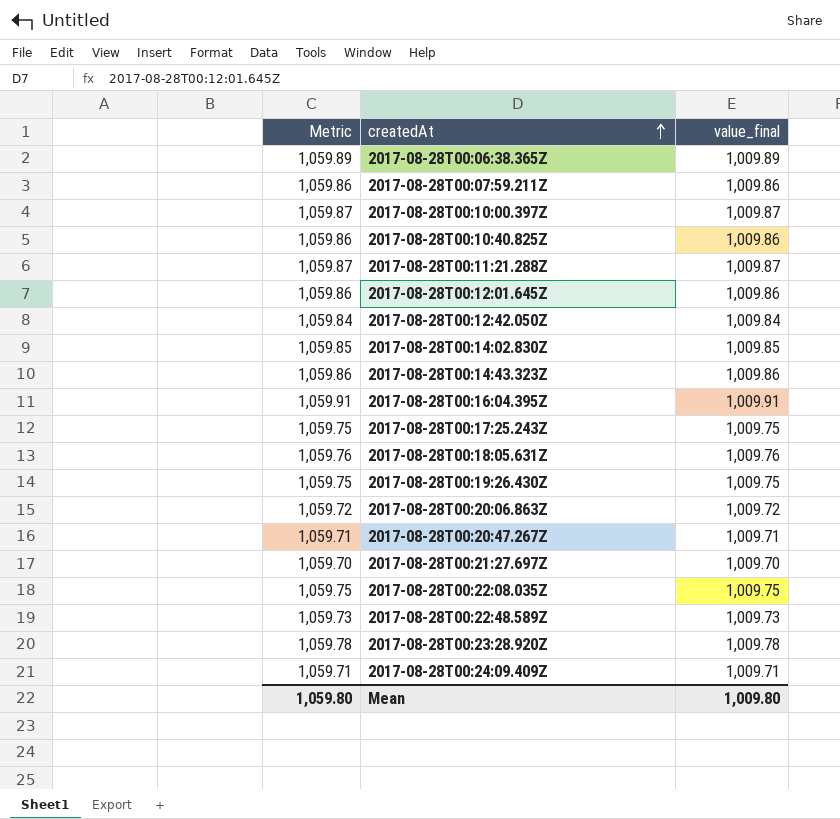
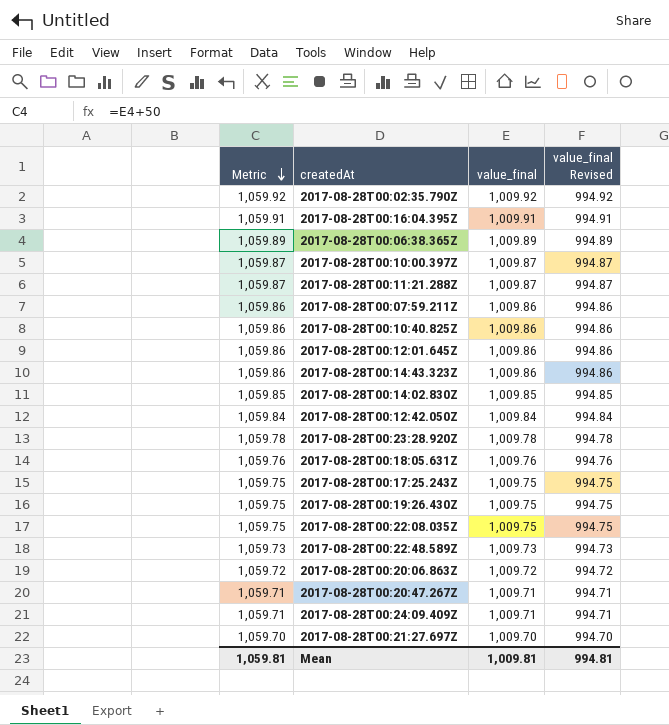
row order: createdAt ascending -> Metric descending
column value_final Revised | formula: none -> [value_final] - 15
row 2017-08-28T00:02:35.790Z: none -> 1,059.92 | 1,009.92 | 994.92
Mean | Metric: 1,059.80 -> 1,059.81
Mean | value_final: 1,009.80 -> 1,009.81

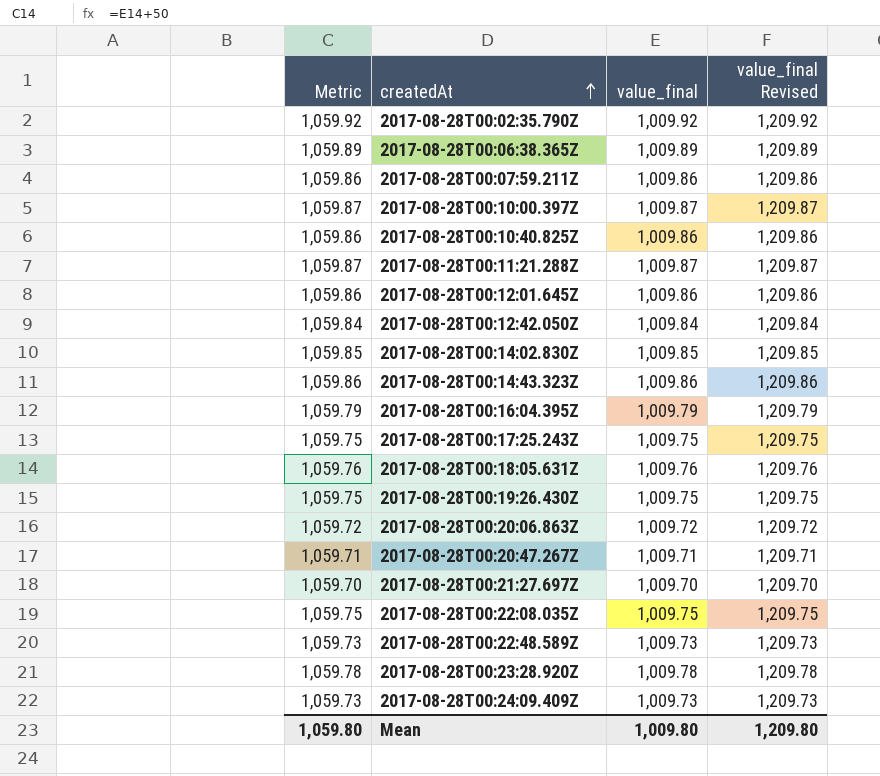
row order: Metric descending -> createdAt ascending
column value_final Revised | formula: [value_final] - 15 -> [value_final] + 200
2017-08-28T00:16:04.395Z | Metric: 1,059.91 -> 1,059.79
2017-08-28T00:16:04.395Z | value_final: 1,009.91 -> 1,009.79
2017-08-28T00:24:09.409Z | Metric: 1,059.71 -> 1,059.73
2017-08-28T00:24:09.409Z | value_final: 1,009.71 -> 1,009.73
Mean | Metric: 1,059.81 -> 1,059.80
Mean | value_final: 1,009.81 -> 1,009.80
Mean | value_final Revised: 994.81 -> 1,209.80

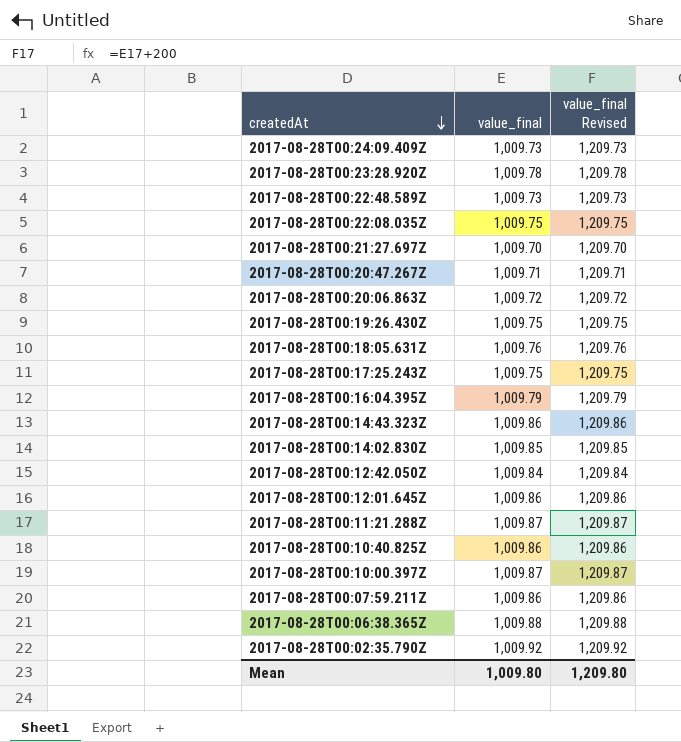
row order: createdAt ascending -> createdAt descending
column Metric | formula: [value_final] + 50 -> none
2017-08-28T00:06:38.365Z | value_final: 1,009.89 -> 1,009.88
2017-08-28T00:06:38.365Z | value_final Revised: 1,209.89 -> 1,209.88

